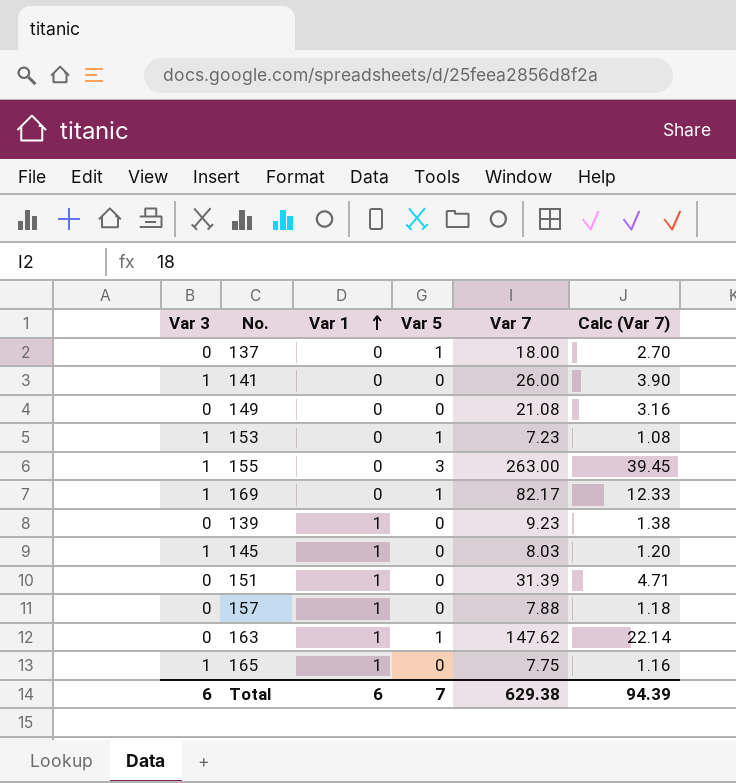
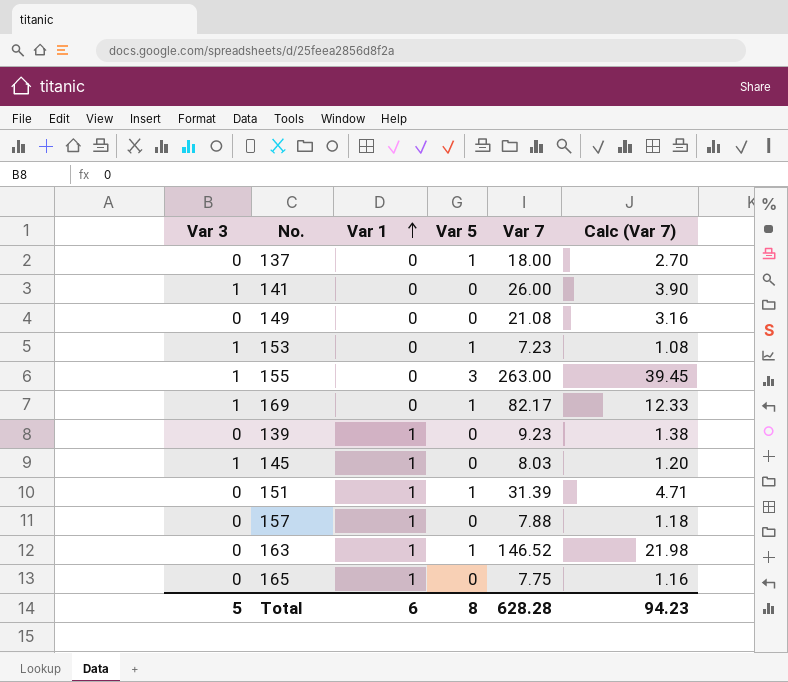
151 | Var 5: 0 -> 1
163 | Var 7: 147.62 -> 146.52
163 | Calc (Var 7): 22.14 -> 21.98
165 | Var 3: 1 -> 0
Total | Var 3: 6 -> 5
Total | Var 5: 7 -> 8
Total | Var 7: 629.38 -> 628.28
Total | Calc (Var 7): 94.39 -> 94.23

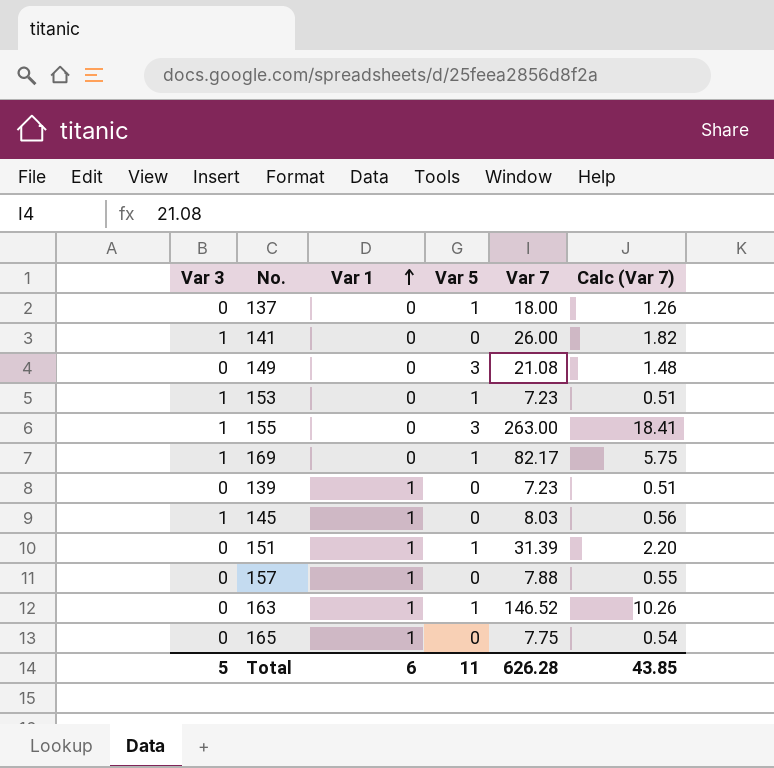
column Calc (Var 7) | formula: [Var 7] * 0.15 -> [Var 7] * 0.07
149 | Var 5: 0 -> 3
139 | Var 7: 9.23 -> 7.23
Total | Var 5: 8 -> 11
Total | Var 7: 628.28 -> 626.28
Total | Calc (Var 7): 94.23 -> 43.85

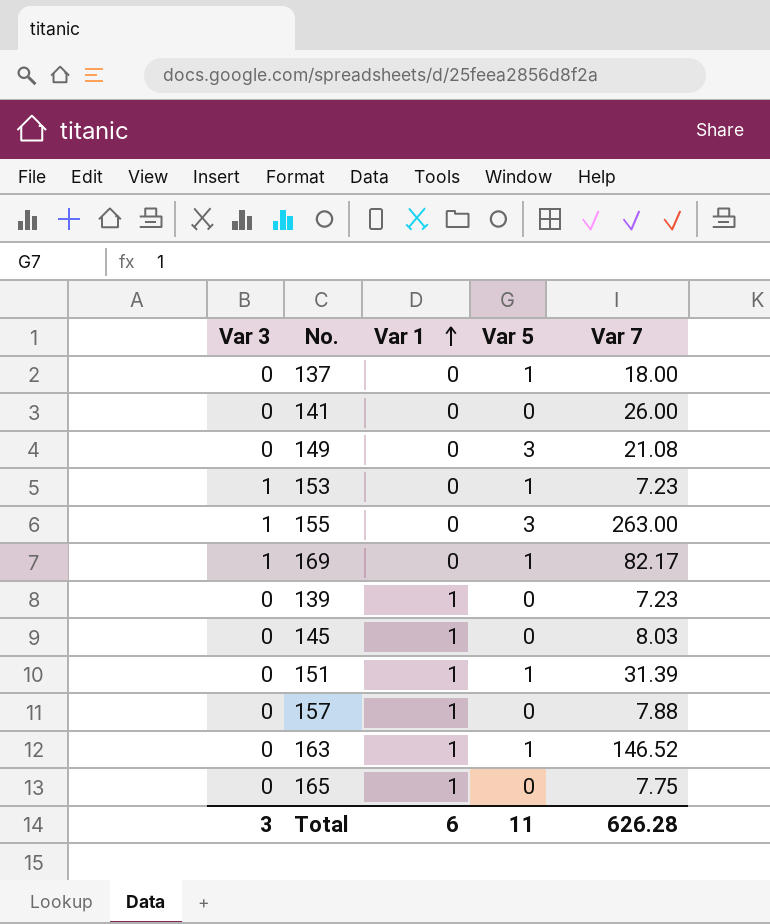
column Calc (Var 7) | formula: [Var 7] * 0.07 -> none
141 | Var 3: 1 -> 0
145 | Var 3: 1 -> 0
Total | Var 3: 5 -> 3

